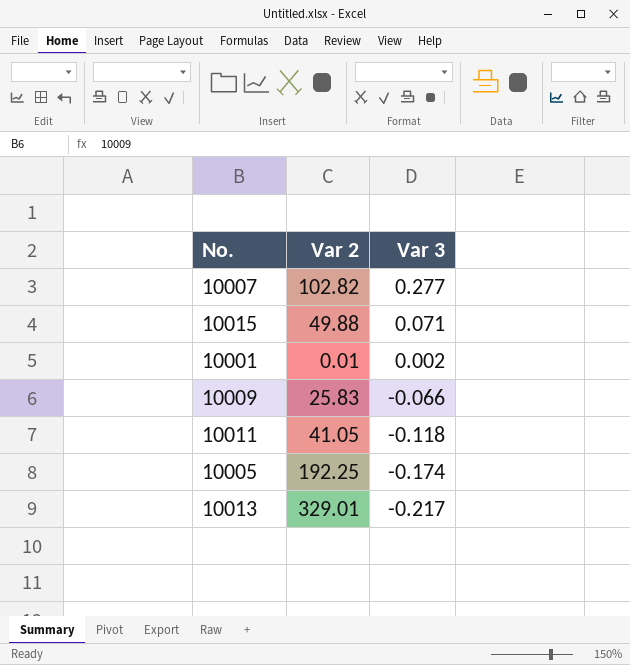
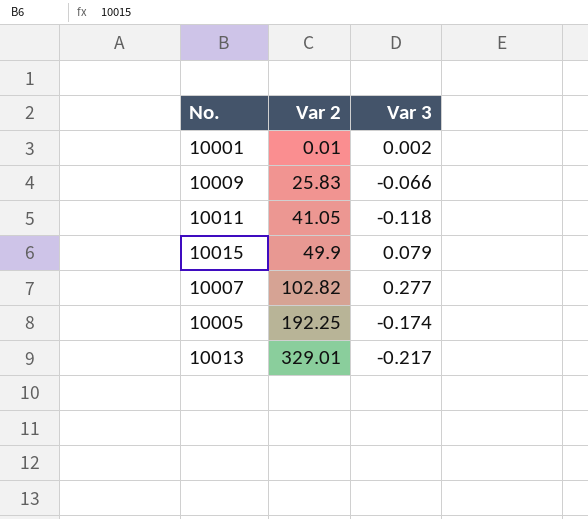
row order: Var 3 descending -> Var 2 ascending
10015 | Var 2: 49.88 -> 49.9
10015 | Var 3: 0.071 -> 0.079

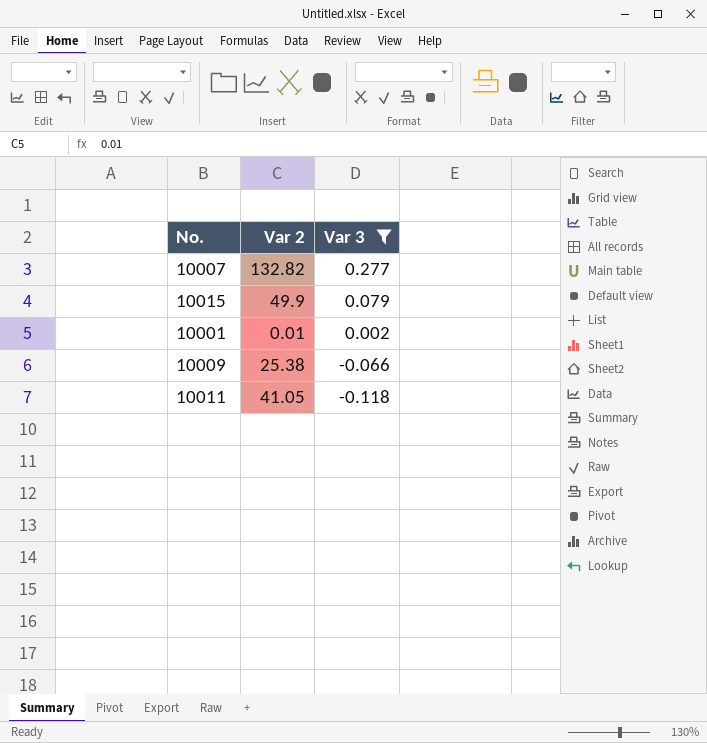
filter: none -> Var 3 >= -0.118
row order: Var 2 ascending -> Var 3 descending
10007 | Var 2: 102.82 -> 132.82
10009 | Var 2: 25.83 -> 25.38

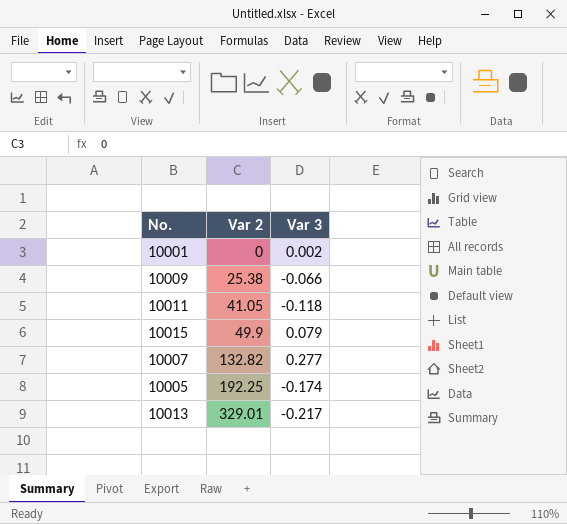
filter: Var 3 >= -0.118 -> none
row order: Var 3 descending -> Var 2 ascending
10001 | Var 2: 0.01 -> 0

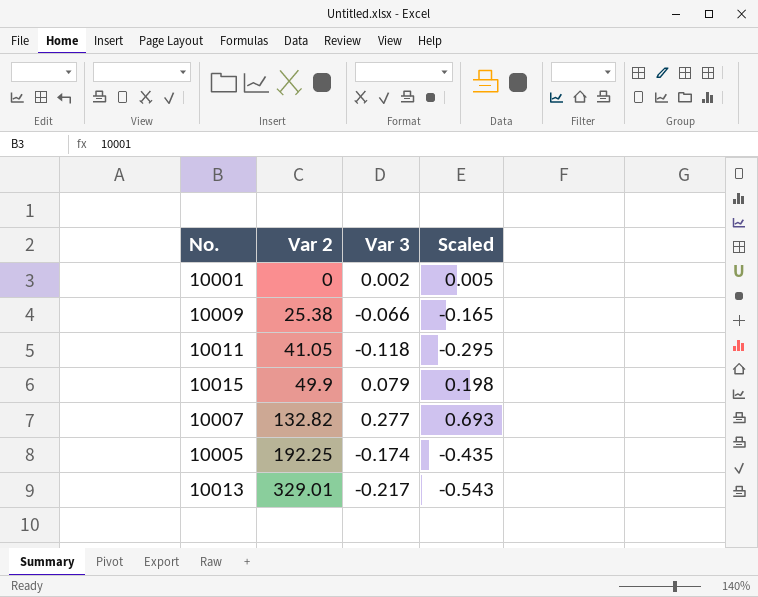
column Scaled | formula: none -> [Var 3] * 2.5

